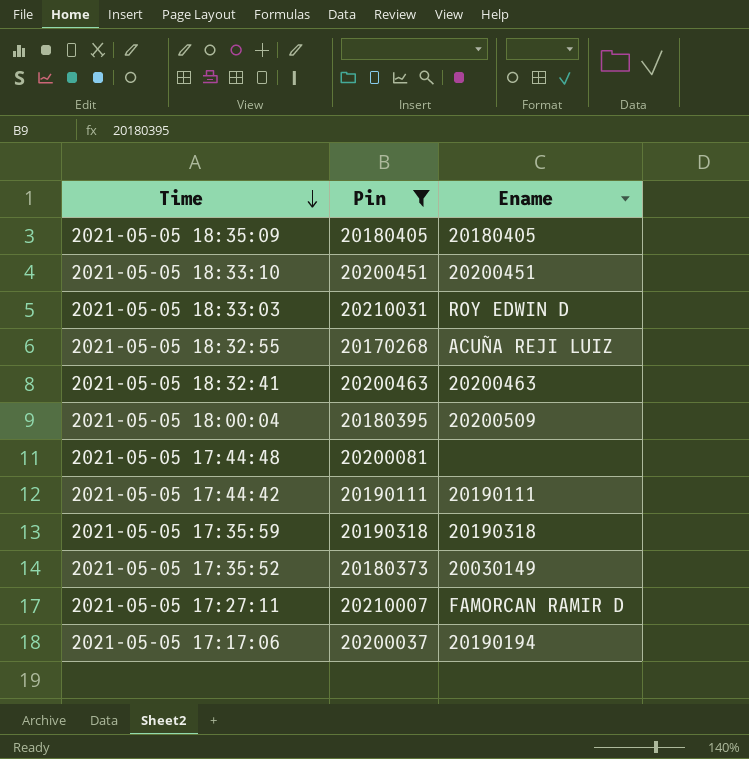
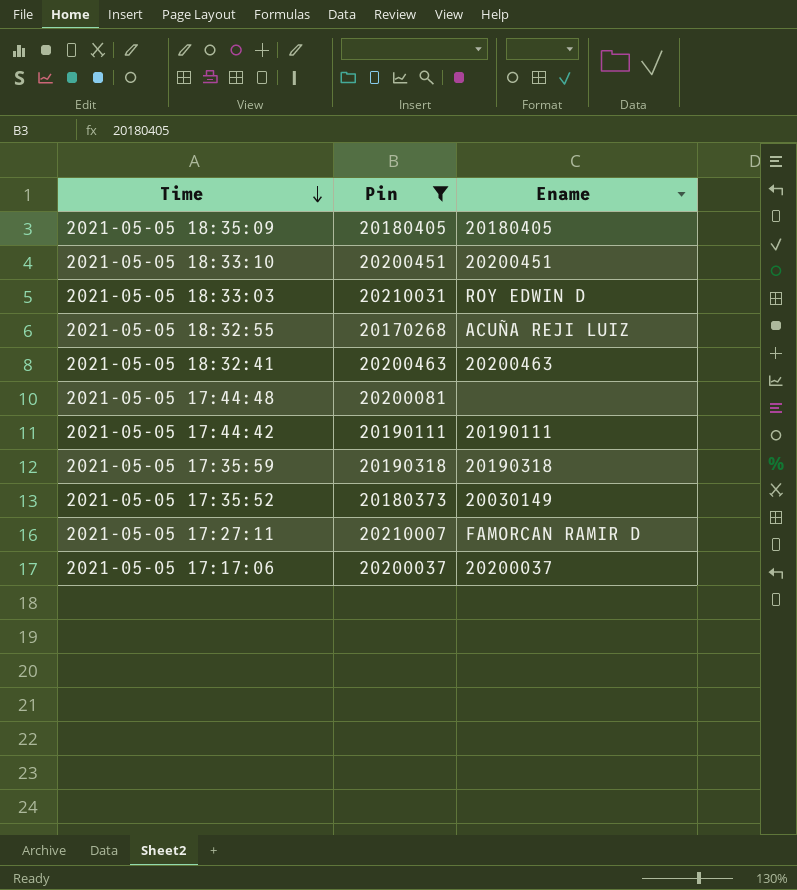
row 2021-05-05 18:00:04: 20180395 | 20200509 -> none
2021-05-05 17:17:06 | Ename: 20190194 -> 20200037

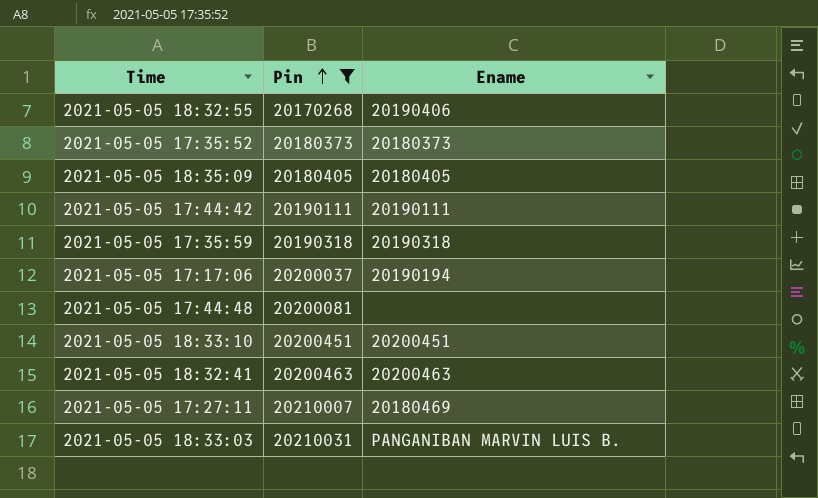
row order: Time descending -> Pin ascending
2021-05-05 18:32:55 | Ename: ACUÑA REJI LUIZ -> 20190406
2021-05-05 17:35:52 | Ename: 20030149 -> 20180373
2021-05-05 17:17:06 | Ename: 20200037 -> 20190194
2021-05-05 17:27:11 | Ename: FAMORCAN RAMIR D -> 20180469
2021-05-05 18:33:03 | Ename: ROY EDWIN D -> PANGANIBAN MARVIN LUIS B.

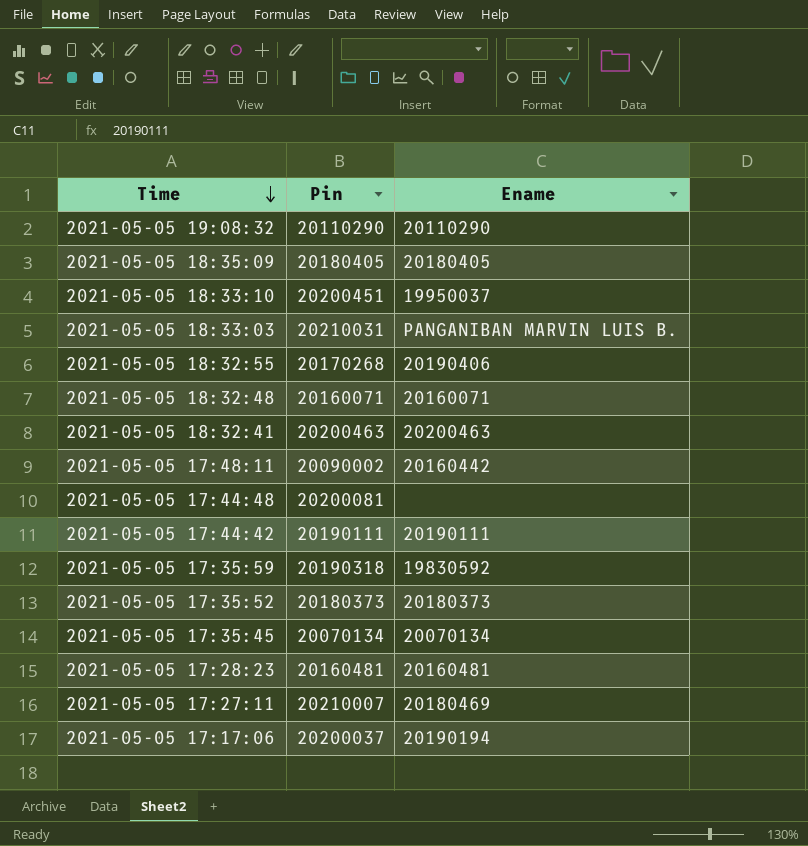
filter: Pin >= 20170268 -> none
row order: Pin ascending -> Time descending
2021-05-05 18:33:10 | Ename: 20200451 -> 19950037
2021-05-05 17:35:59 | Ename: 20190318 -> 19830592

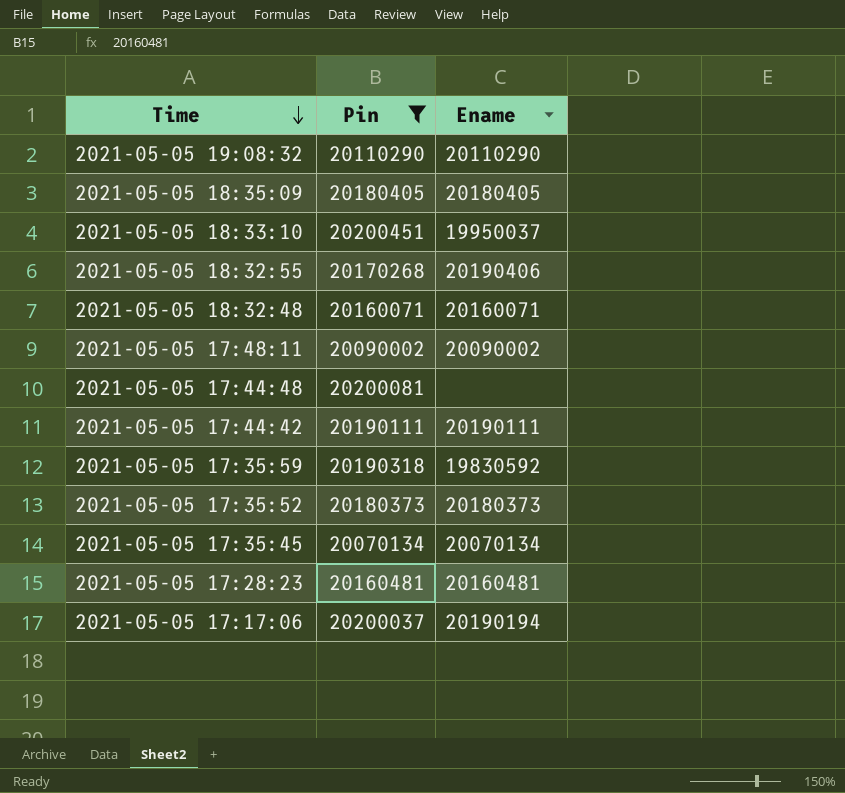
filter: none -> Pin <= 20200451
2021-05-05 17:48:11 | Ename: 20160442 -> 20090002

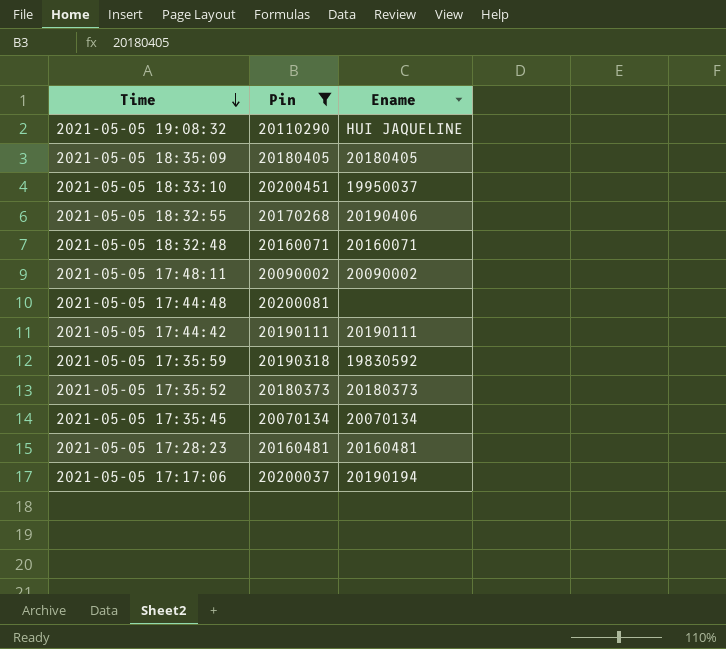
2021-05-05 19:08:32 | Ename: 20110290 -> HUI JAQUELINE

